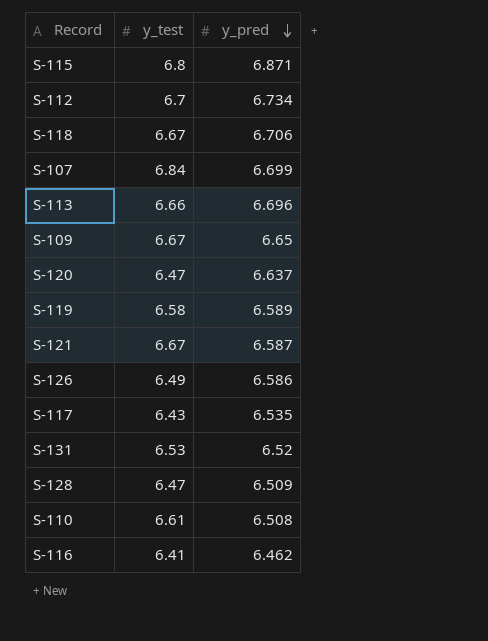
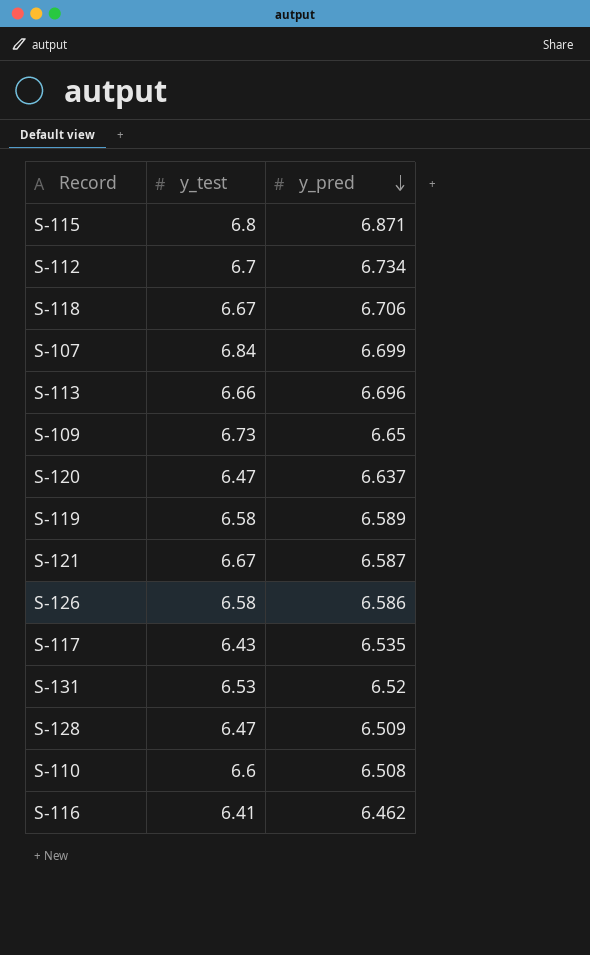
S-109 | y_test: 6.67 -> 6.73
S-126 | y_test: 6.49 -> 6.58
S-110 | y_test: 6.61 -> 6.6

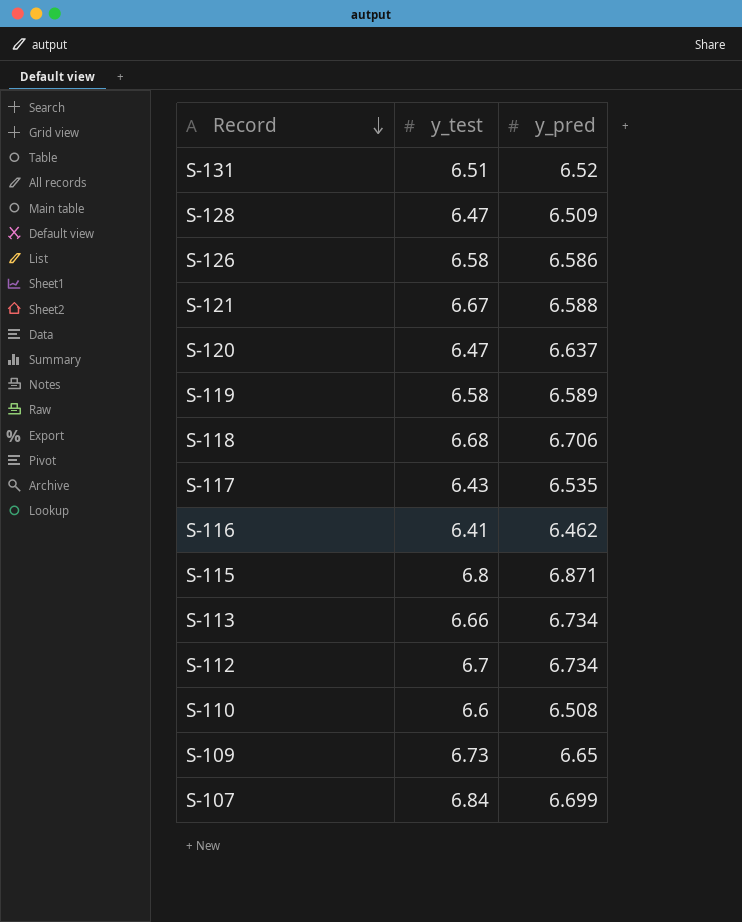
row order: y_pred descending -> Record descending
S-131 | y_test: 6.53 -> 6.51
S-121 | y_pred: 6.587 -> 6.588
S-118 | y_test: 6.67 -> 6.68
S-113 | y_pred: 6.696 -> 6.734

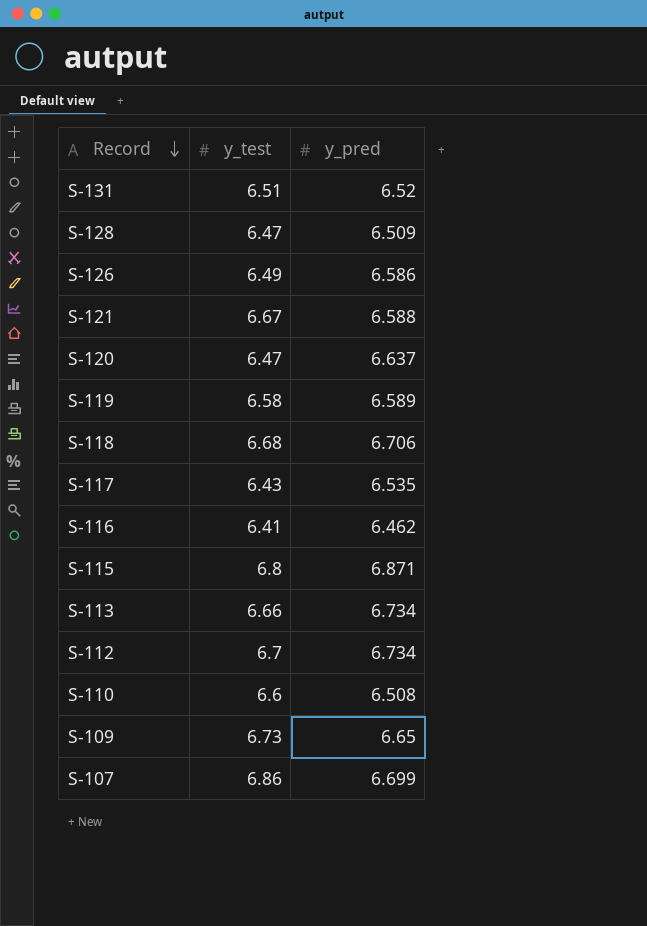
S-126 | y_test: 6.58 -> 6.49
S-107 | y_test: 6.84 -> 6.86

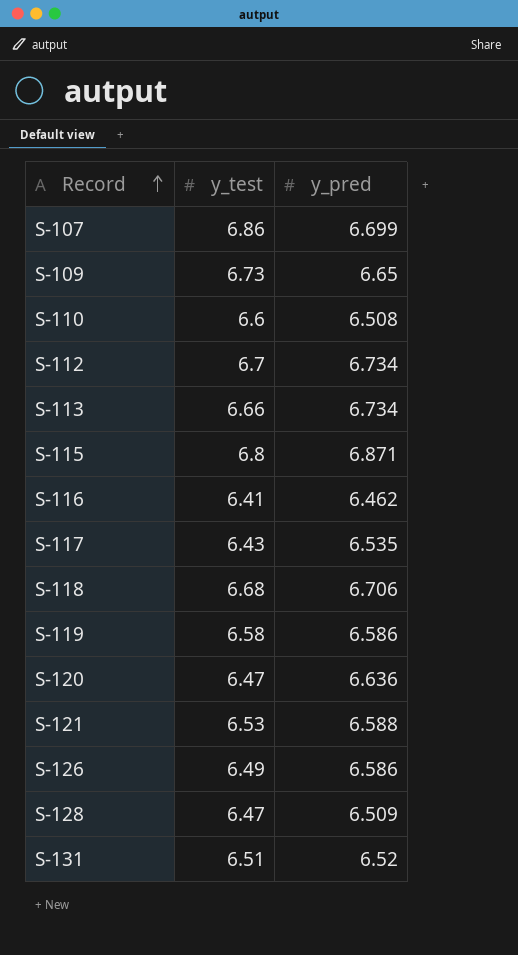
row order: Record descending -> Record ascending
S-119 | y_pred: 6.589 -> 6.586
S-120 | y_pred: 6.637 -> 6.636
S-121 | y_test: 6.67 -> 6.53

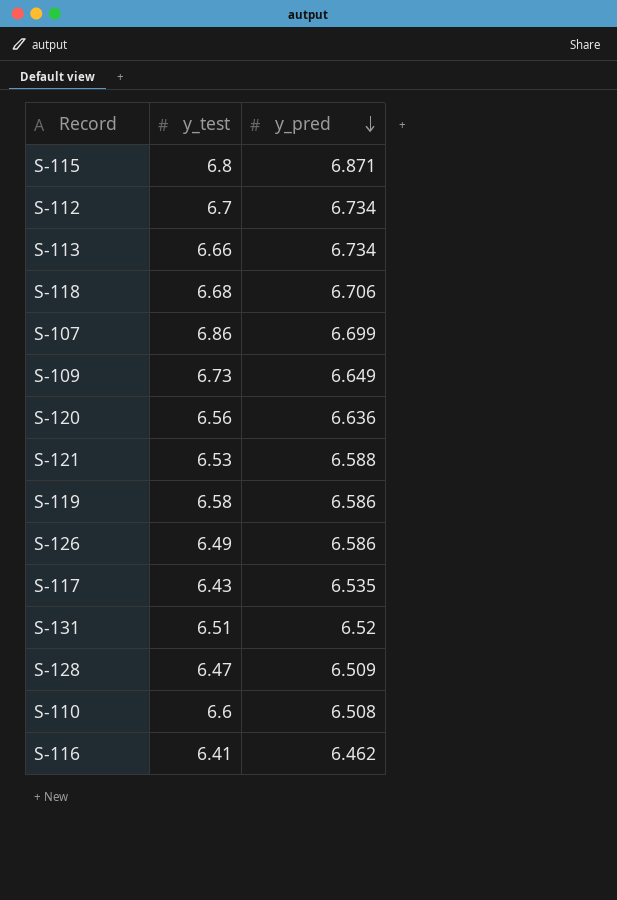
row order: Record ascending -> y_pred descending
S-109 | y_pred: 6.65 -> 6.649
S-120 | y_test: 6.47 -> 6.56

